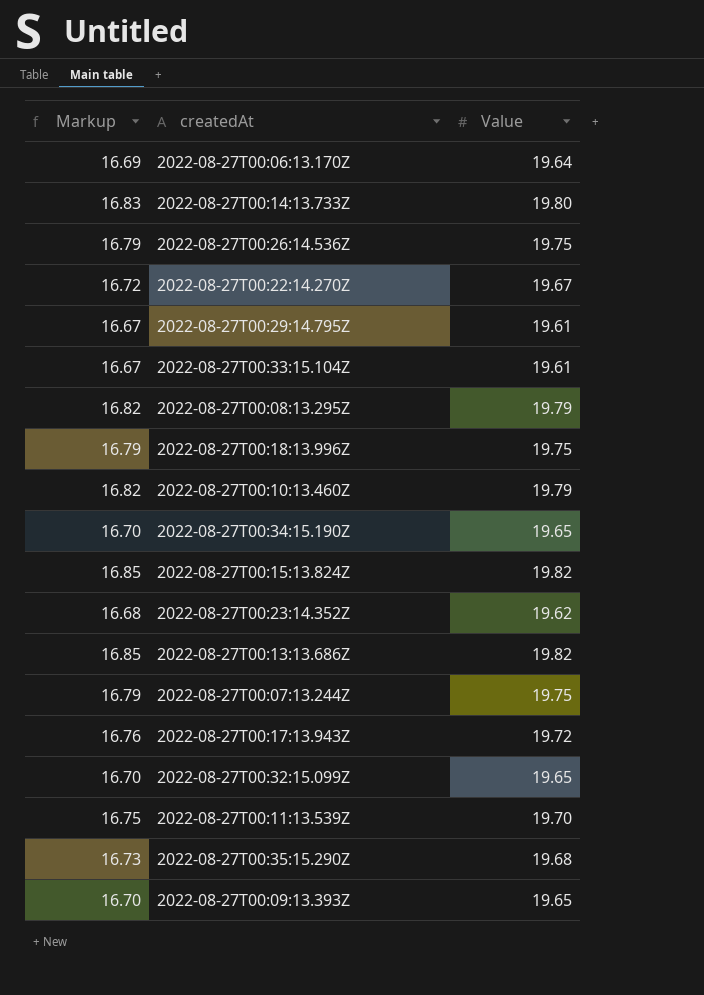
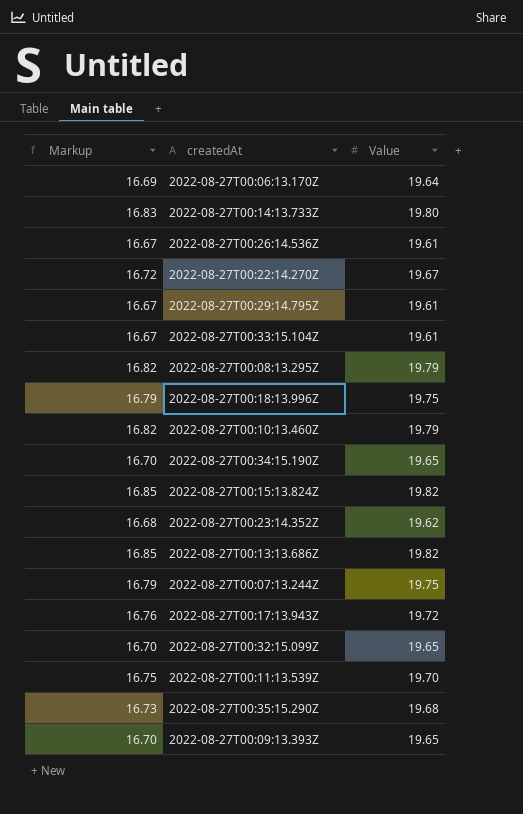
2022-08-27T00:26:14.536Z | Markup: 16.79 -> 16.67
2022-08-27T00:26:14.536Z | Value: 19.75 -> 19.61

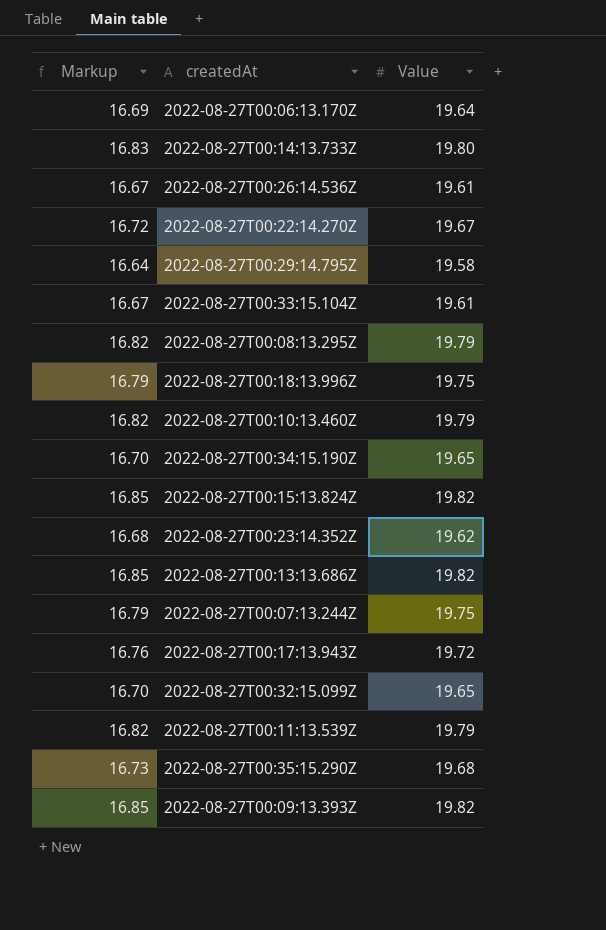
2022-08-27T00:29:14.795Z | Markup: 16.67 -> 16.64
2022-08-27T00:29:14.795Z | Value: 19.61 -> 19.58
2022-08-27T00:11:13.539Z | Markup: 16.75 -> 16.82
2022-08-27T00:11:13.539Z | Value: 19.70 -> 19.79
2022-08-27T00:09:13.393Z | Markup: 16.70 -> 16.85
2022-08-27T00:09:13.393Z | Value: 19.65 -> 19.82

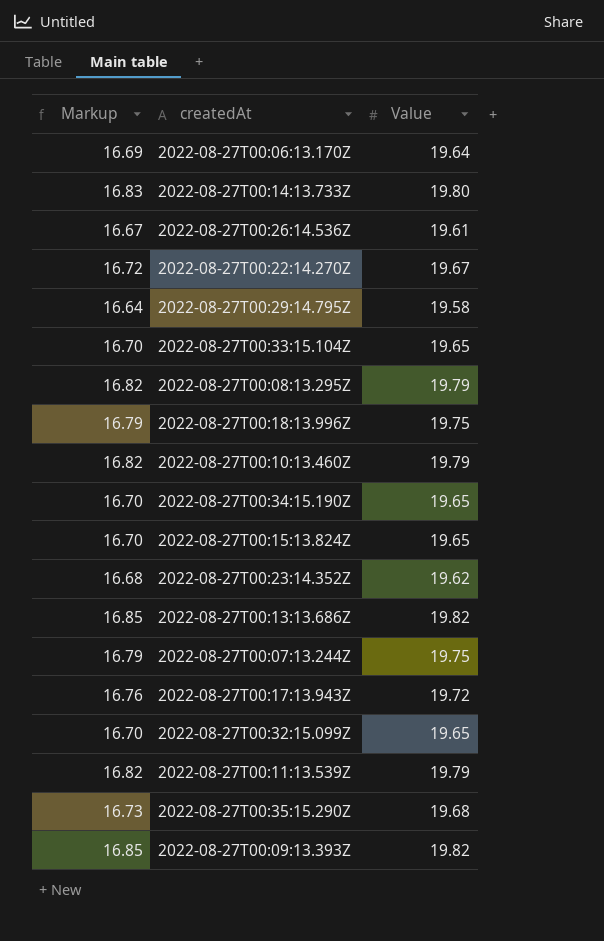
2022-08-27T00:33:15.104Z | Markup: 16.67 -> 16.70
2022-08-27T00:33:15.104Z | Value: 19.61 -> 19.65
2022-08-27T00:15:13.824Z | Markup: 16.85 -> 16.70
2022-08-27T00:15:13.824Z | Value: 19.82 -> 19.65

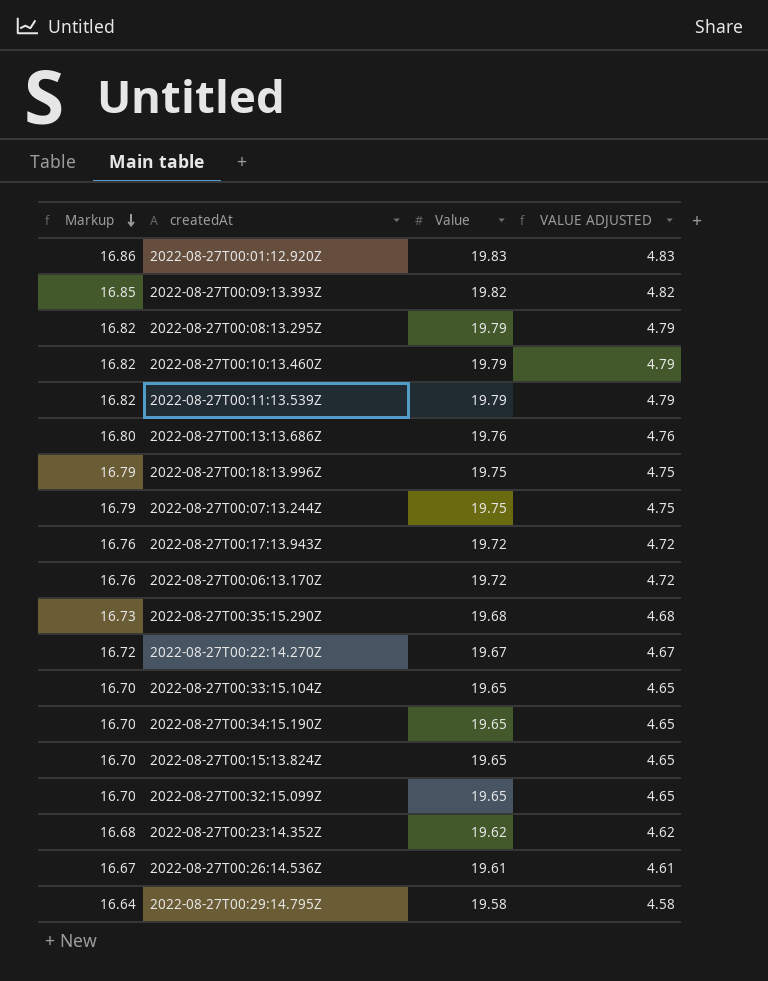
row order: none -> Markup descending
column VALUE ADJUSTED | formula: none -> [Value] - 15
row 2022-08-27T00:14:13.733Z: 16.83 | 19.80 -> none
row 2022-08-27T00:01:12.920Z: none -> 16.86 | 19.83 | 4.83
2022-08-27T00:13:13.686Z | Markup: 16.85 -> 16.80
2022-08-27T00:13:13.686Z | Value: 19.82 -> 19.76
2022-08-27T00:06:13.170Z | Markup: 16.69 -> 16.76
2022-08-27T00:06:13.170Z | Value: 19.64 -> 19.72

